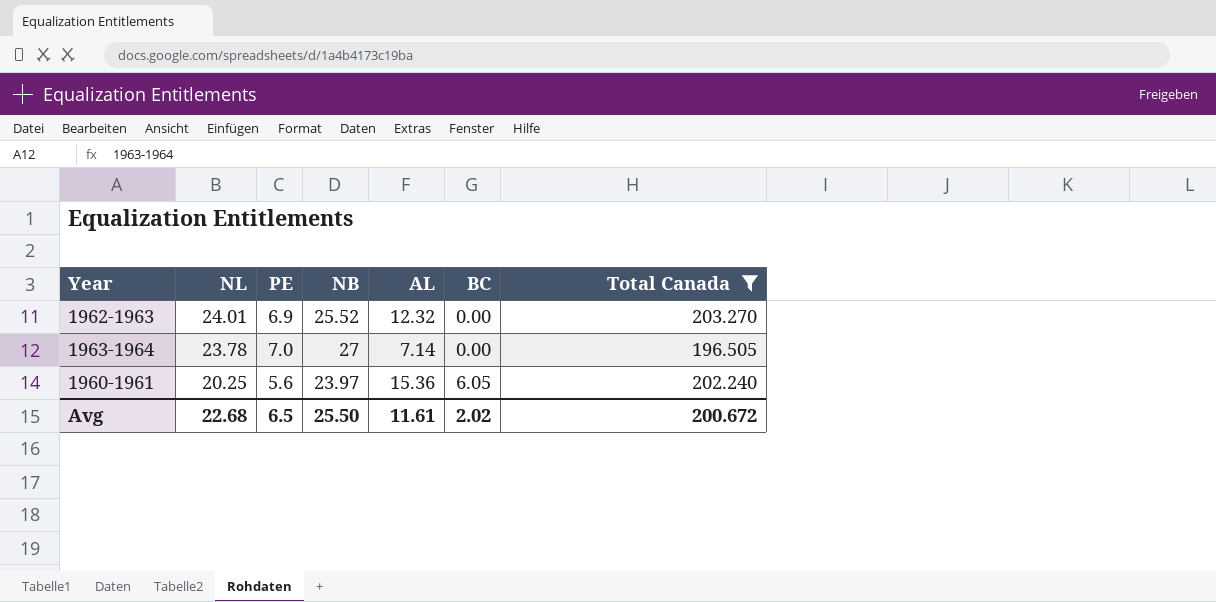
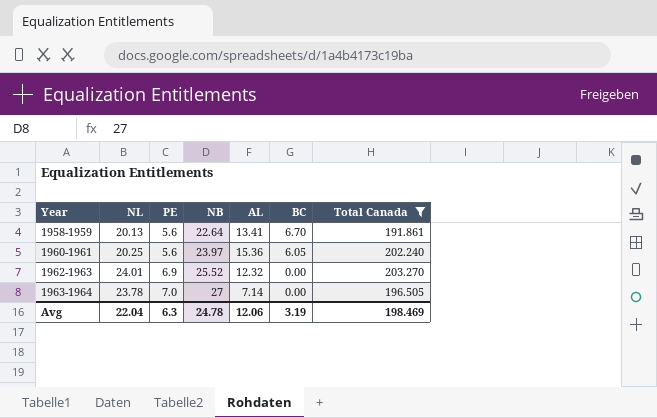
row order: NL descending -> Year ascending
row 1958-1959: none -> 20.13 | 5.6 | 22.64 | 13.41 | 6.70 | 191.861
Avg | NL: 22.68 -> 22.04
Avg | PE: 6.5 -> 6.3
Avg | NB: 25.50 -> 24.78
Avg | AL: 11.61 -> 12.06
Avg | BC: 2.02 -> 3.19
Avg | Total Canada: 200.672 -> 198.469

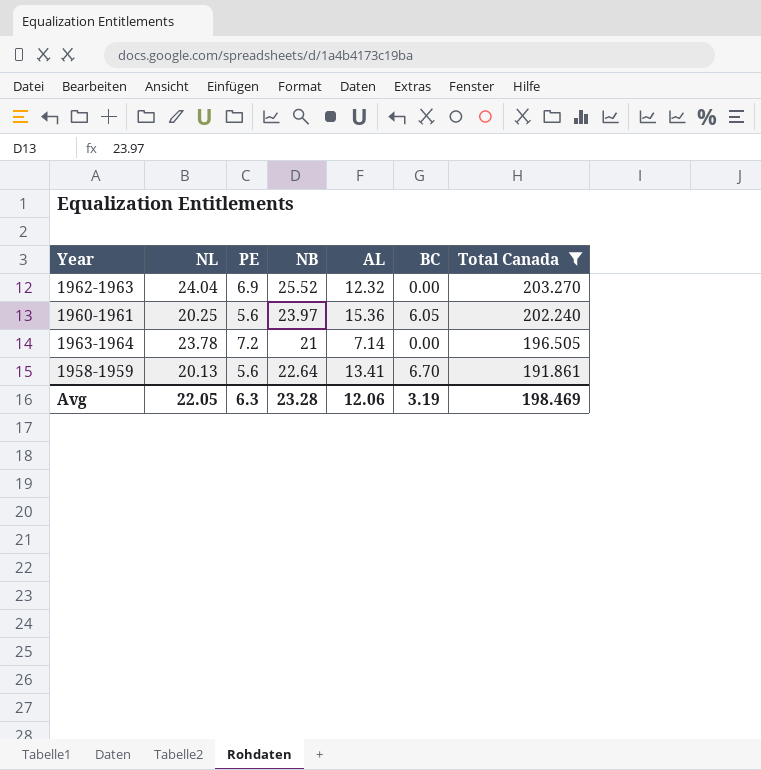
row order: Year ascending -> Total Canada descending
1962-1963 | NL: 24.01 -> 24.04
1963-1964 | PE: 7.0 -> 7.2
1963-1964 | NB: 27 -> 21
Avg | NL: 22.04 -> 22.05
Avg | NB: 24.78 -> 23.28

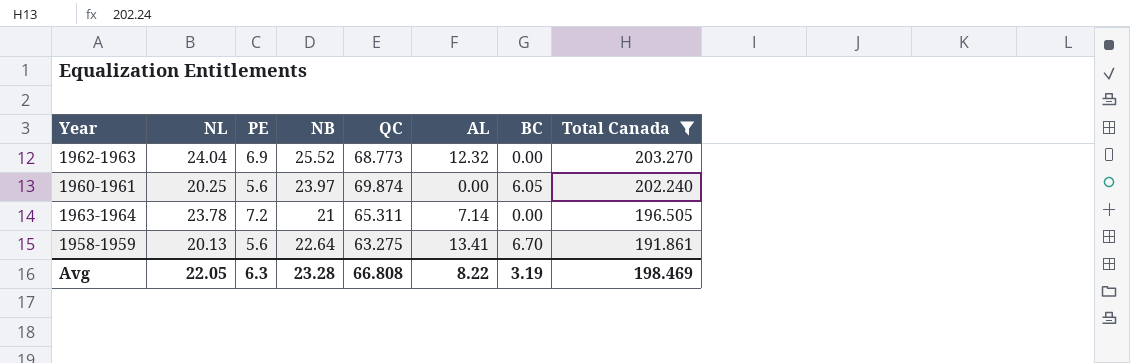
column QC | position: none -> 5
1960-1961 | AL: 15.36 -> 0.00
Avg | AL: 12.06 -> 8.22

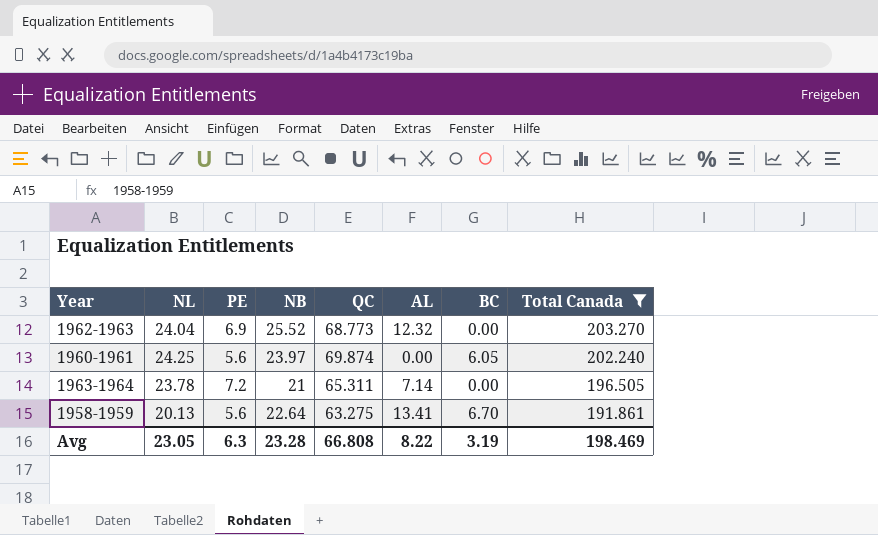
1960-1961 | NL: 20.25 -> 24.25
Avg | NL: 22.05 -> 23.05

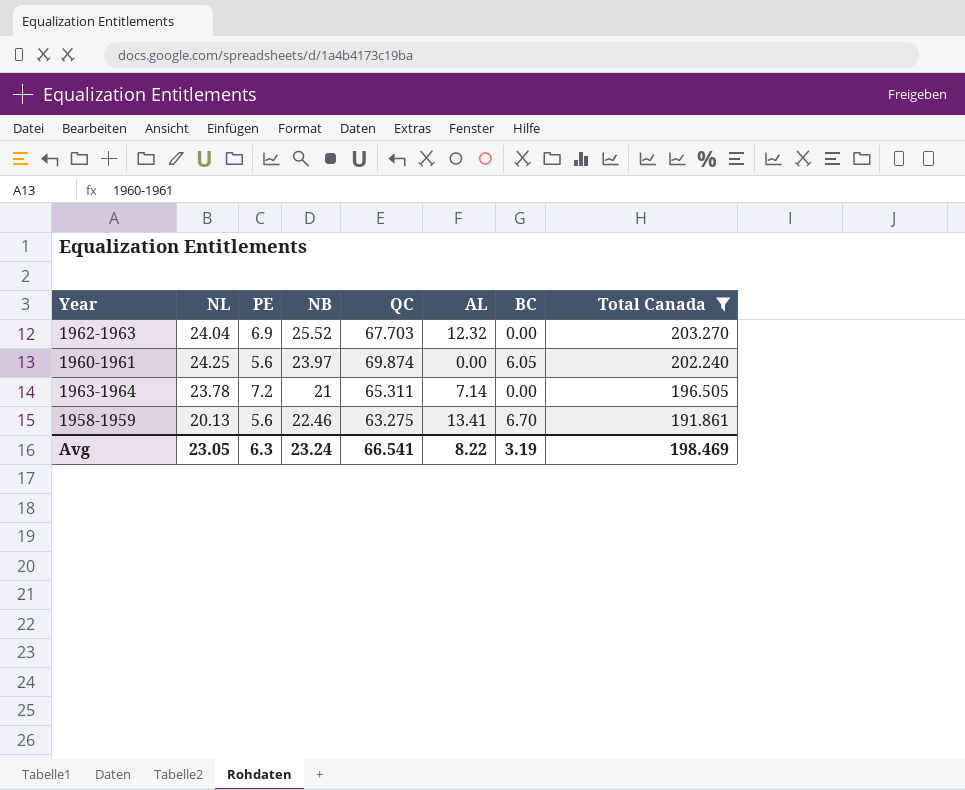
1962-1963 | QC: 68.773 -> 67.703
1958-1959 | NB: 22.64 -> 22.46
Avg | NB: 23.28 -> 23.24
Avg | QC: 66.808 -> 66.541

